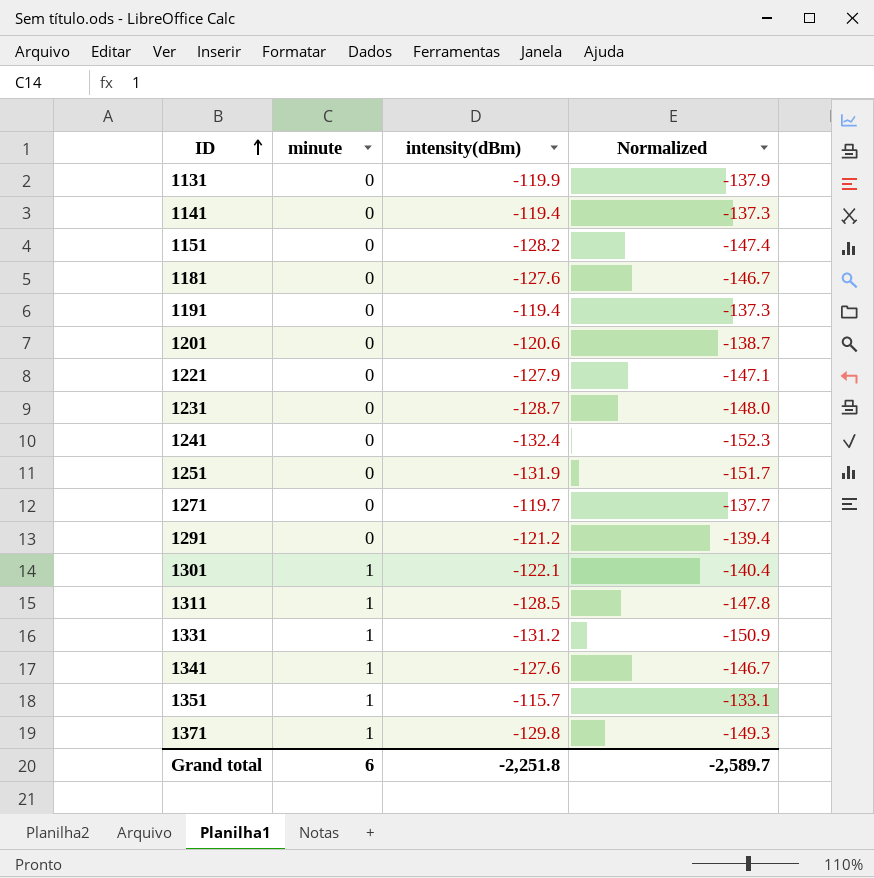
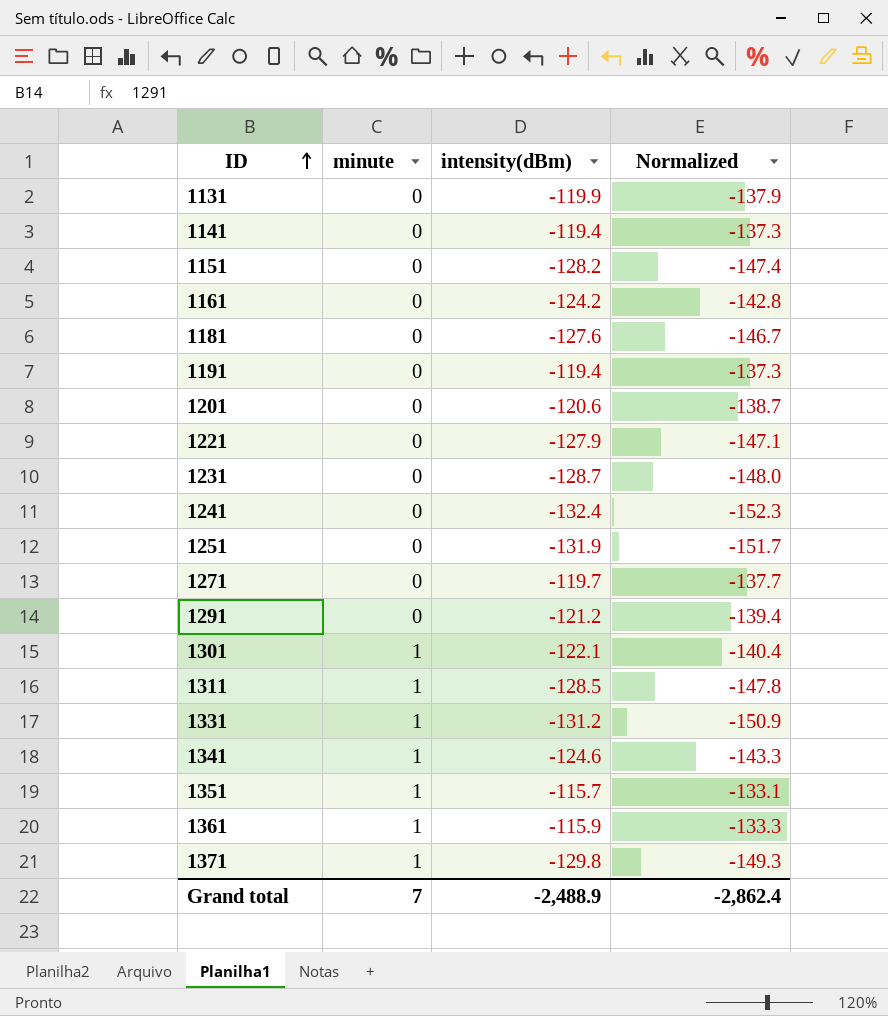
row 1161: none -> 0 | -124.2 | -142.8
1341 | intensity(dBm): -127.6 -> -124.6
1341 | Normalized: -146.7 -> -143.3
row 1361: none -> 1 | -115.9 | -133.3
Grand total | minute: 6 -> 7
Grand total | intensity(dBm): -2,251.8 -> -2,488.9
Grand total | Normalized: -2,589.7 -> -2,862.4

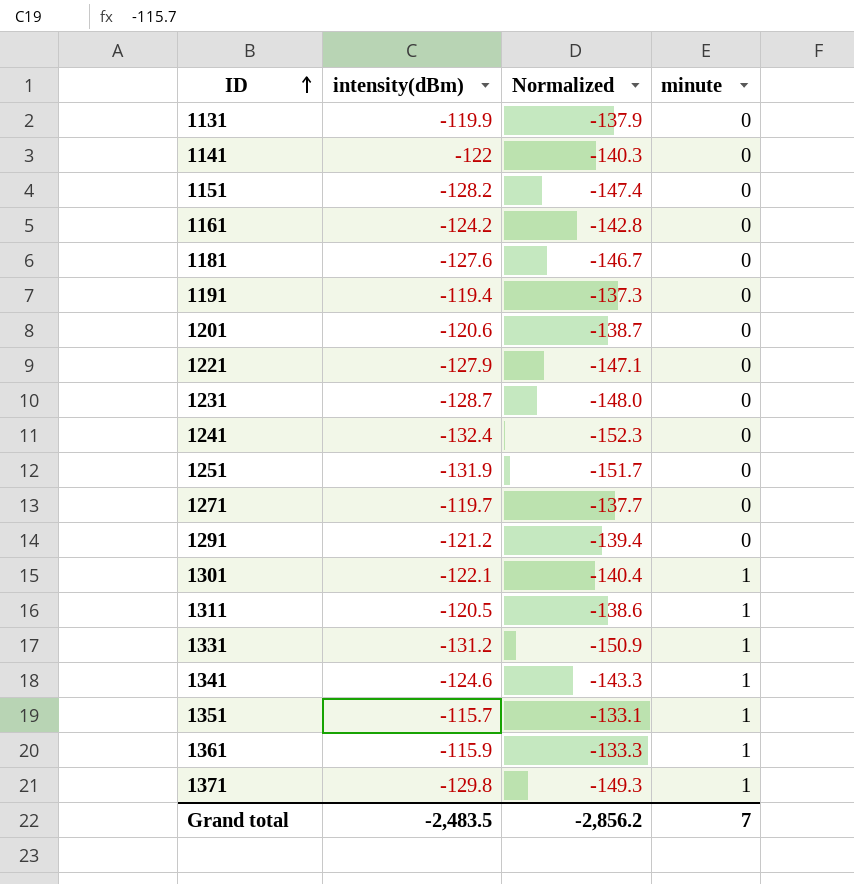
column minute | position: 2 -> 4
1141 | intensity(dBm): -119.4 -> -122
1141 | Normalized: -137.3 -> -140.3
1311 | intensity(dBm): -128.5 -> -120.5
1311 | Normalized: -147.8 -> -138.6
Grand total | intensity(dBm): -2,488.9 -> -2,483.5
Grand total | Normalized: -2,862.4 -> -2,856.2

